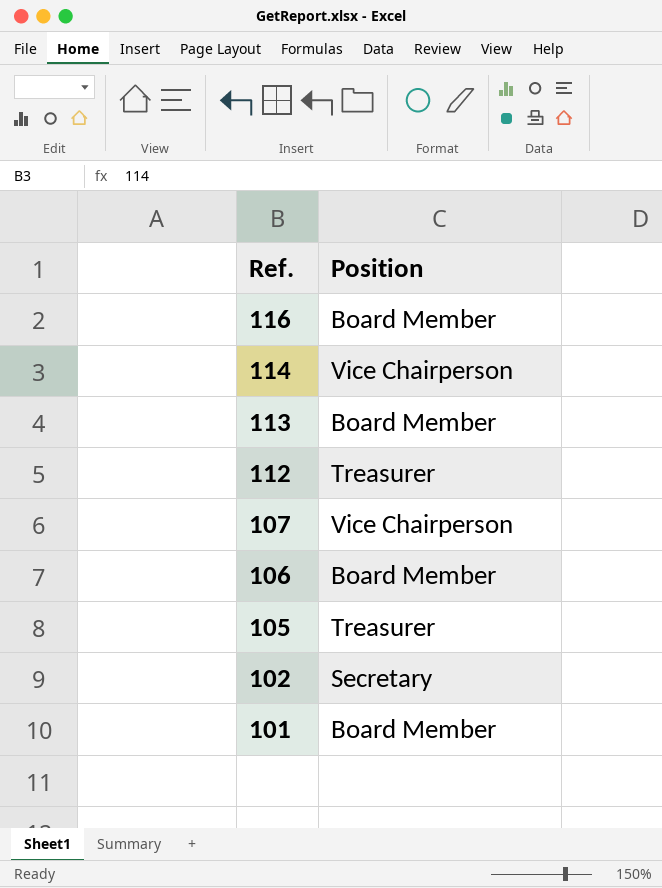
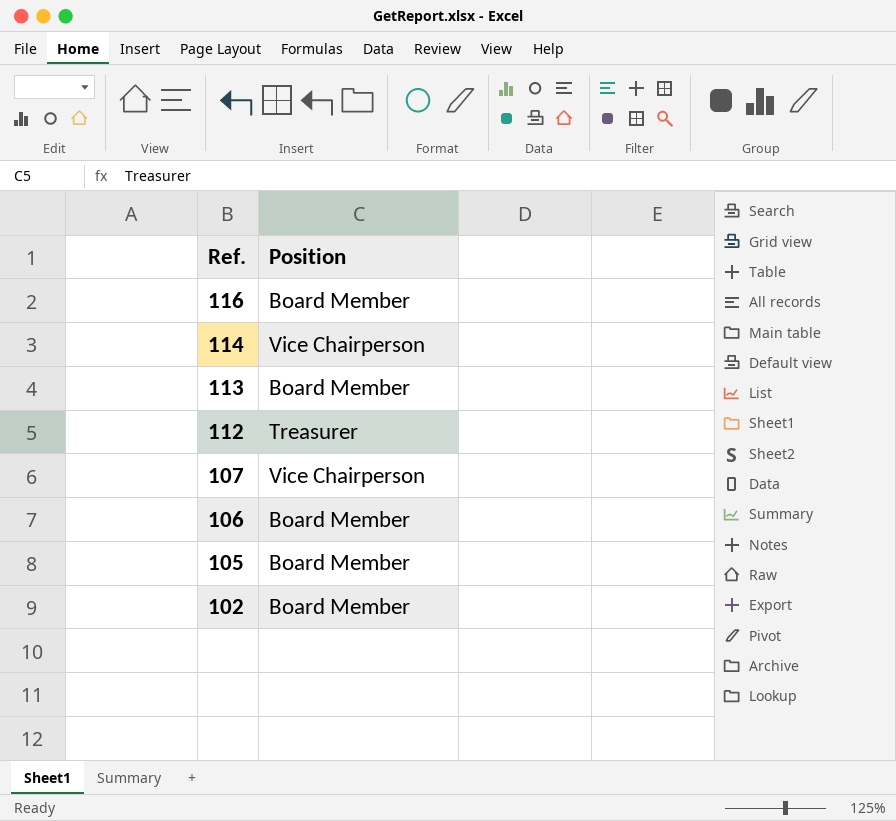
row 101: Board Member -> none
105 | Position: Treasurer -> Board Member
102 | Position: Secretary -> Board Member

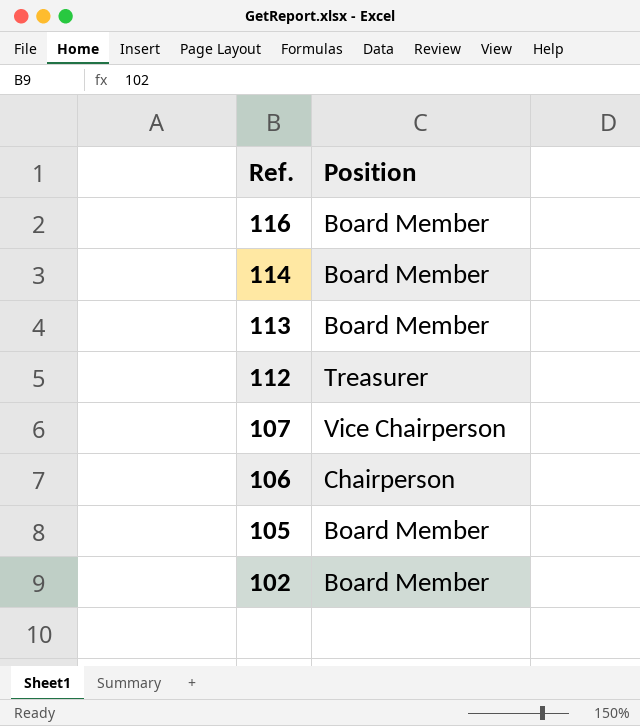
114 | Position: Vice Chairperson -> Board Member
106 | Position: Board Member -> Chairperson

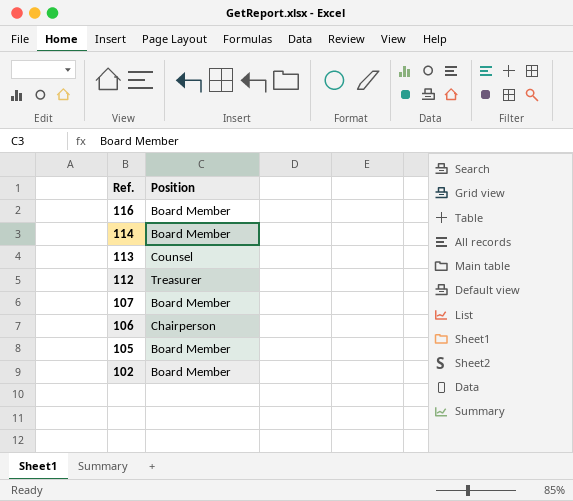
113 | Position: Board Member -> Counsel
107 | Position: Vice Chairperson -> Board Member

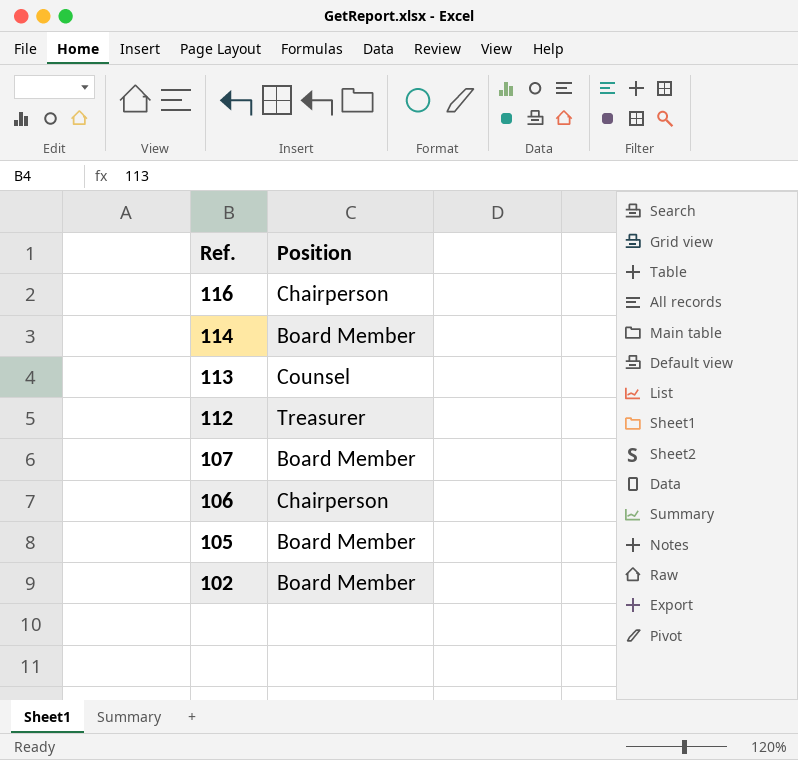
116 | Position: Board Member -> Chairperson

